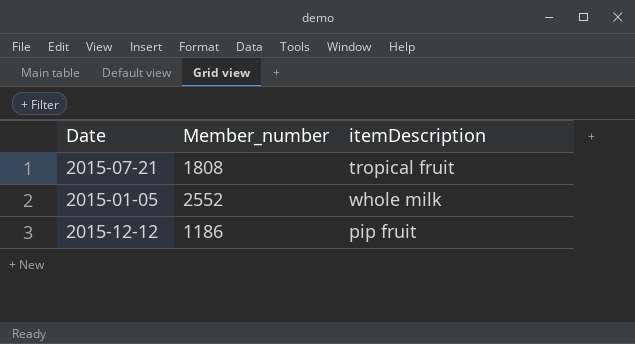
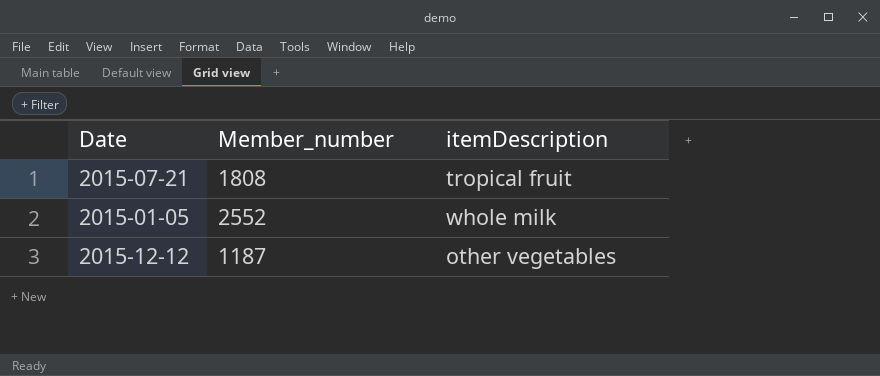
2015-12-12 | Member_number: 1186 -> 1187
2015-12-12 | itemDescription: pip fruit -> other vegetables

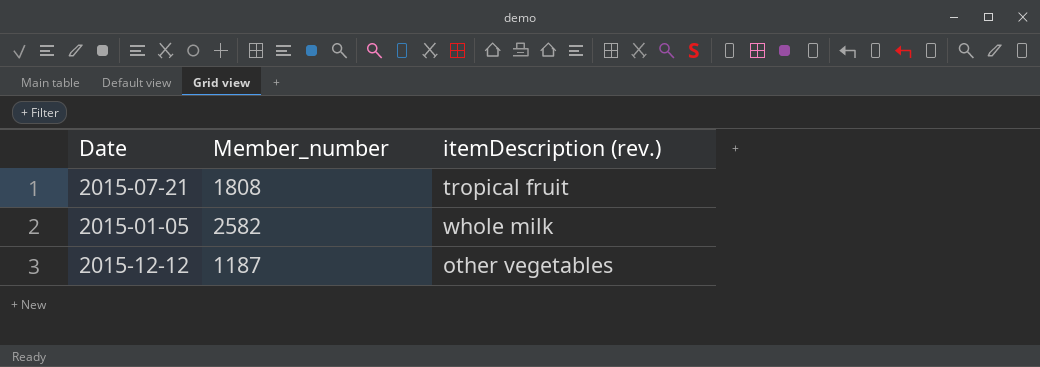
column name: itemDescription -> itemDescription (rev.)
2015-01-05 | Member_number: 2552 -> 2582

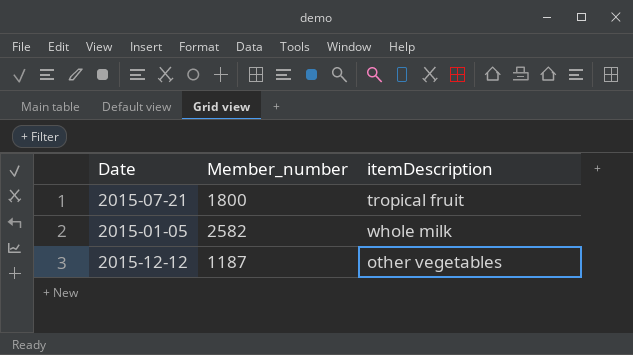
column name: itemDescription (rev.) -> itemDescription
2015-07-21 | Member_number: 1808 -> 1800

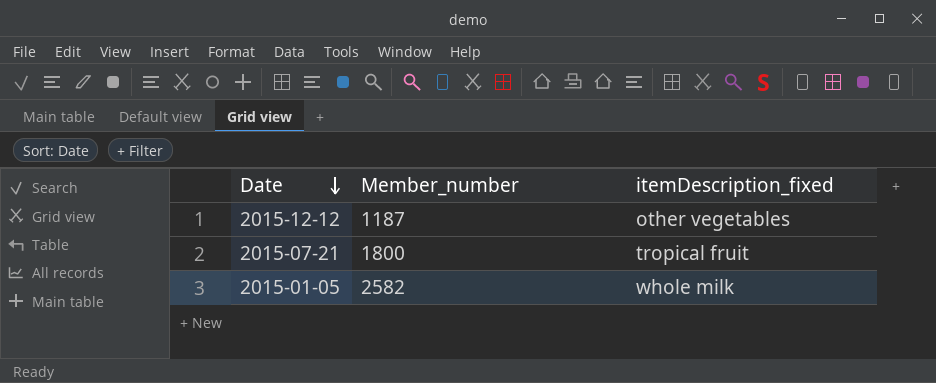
row order: none -> Date descending
column name: itemDescription -> itemDescription_fixed

